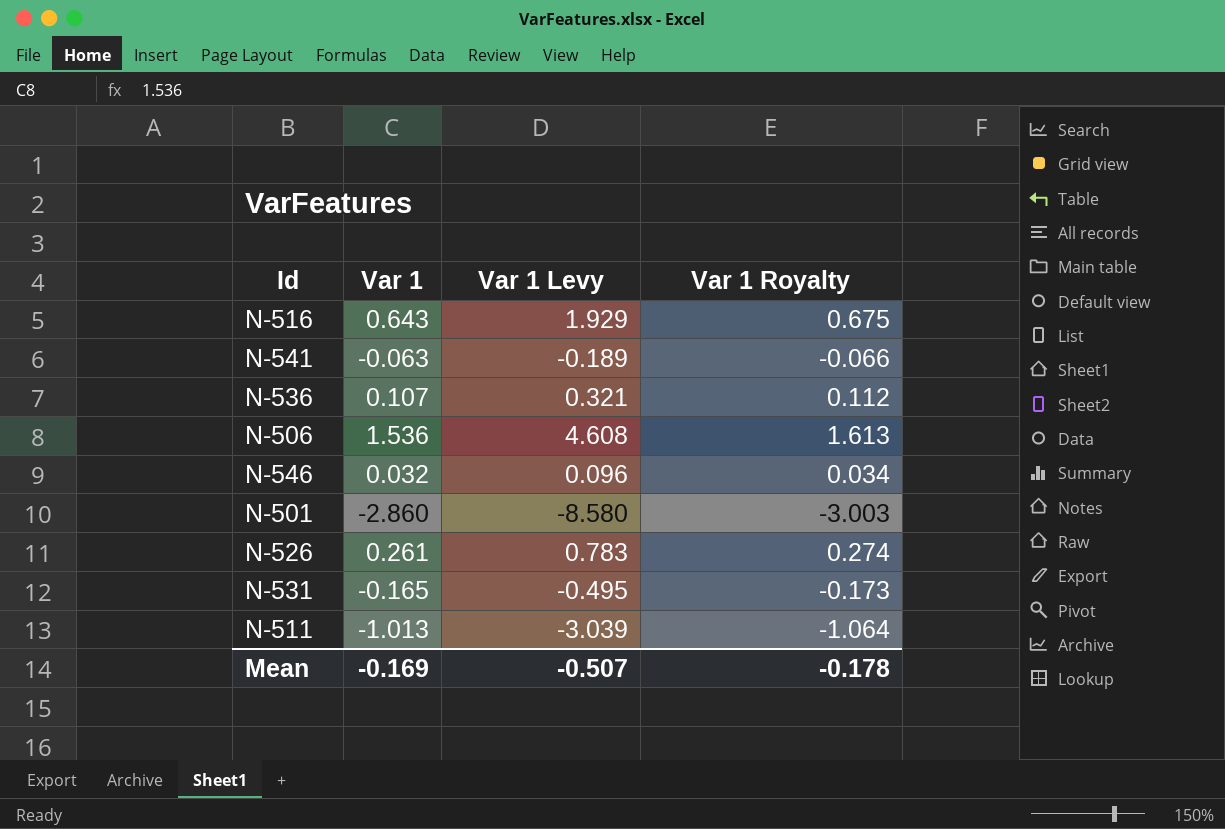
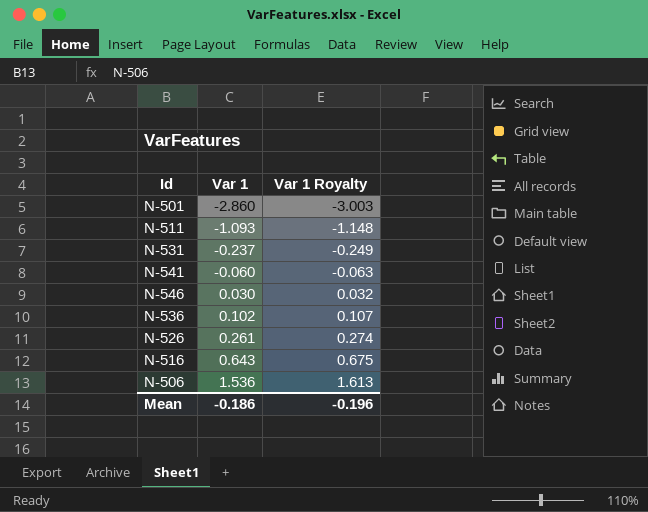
row order: none -> Var 1 ascending
column Var 1 Levy | formula: [Var 1] * 3 -> none
N-511 | Var 1: -1.013 -> -1.093
N-511 | Var 1 Royalty: -1.064 -> -1.148
N-531 | Var 1: -0.165 -> -0.237
N-531 | Var 1 Royalty: -0.173 -> -0.249
N-541 | Var 1: -0.063 -> -0.060
N-541 | Var 1 Royalty: -0.066 -> -0.063
N-546 | Var 1: 0.032 -> 0.030
N-546 | Var 1 Royalty: 0.034 -> 0.032
N-536 | Var 1: 0.107 -> 0.102
N-536 | Var 1 Royalty: 0.112 -> 0.107
Mean | Var 1: -0.169 -> -0.186
Mean | Var 1 Royalty: -0.178 -> -0.196

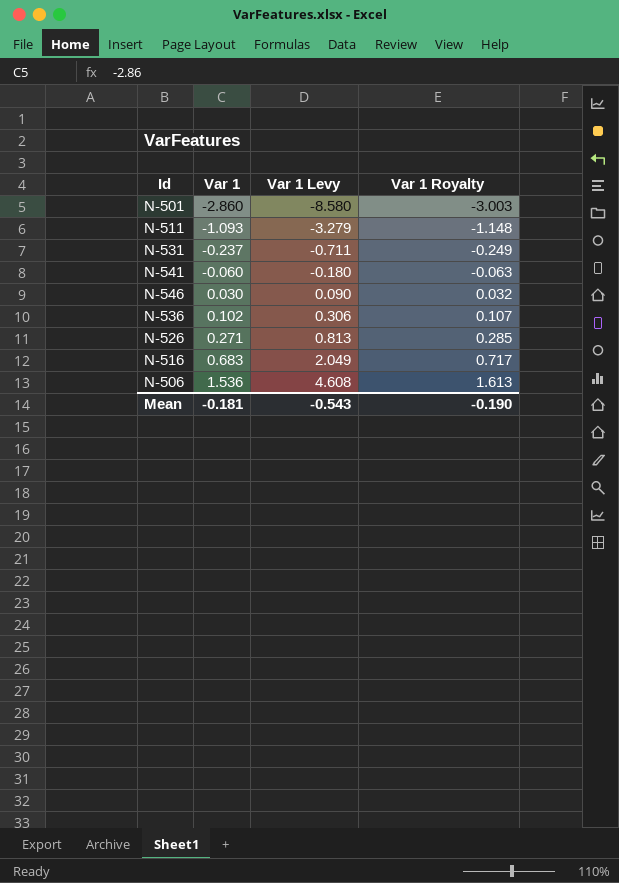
column Var 1 Levy | formula: none -> [Var 1] * 3
N-526 | Var 1: 0.261 -> 0.271
N-526 | Var 1 Royalty: 0.274 -> 0.285
N-516 | Var 1: 0.643 -> 0.683
N-516 | Var 1 Royalty: 0.675 -> 0.717
Mean | Var 1: -0.186 -> -0.181
Mean | Var 1 Royalty: -0.196 -> -0.190

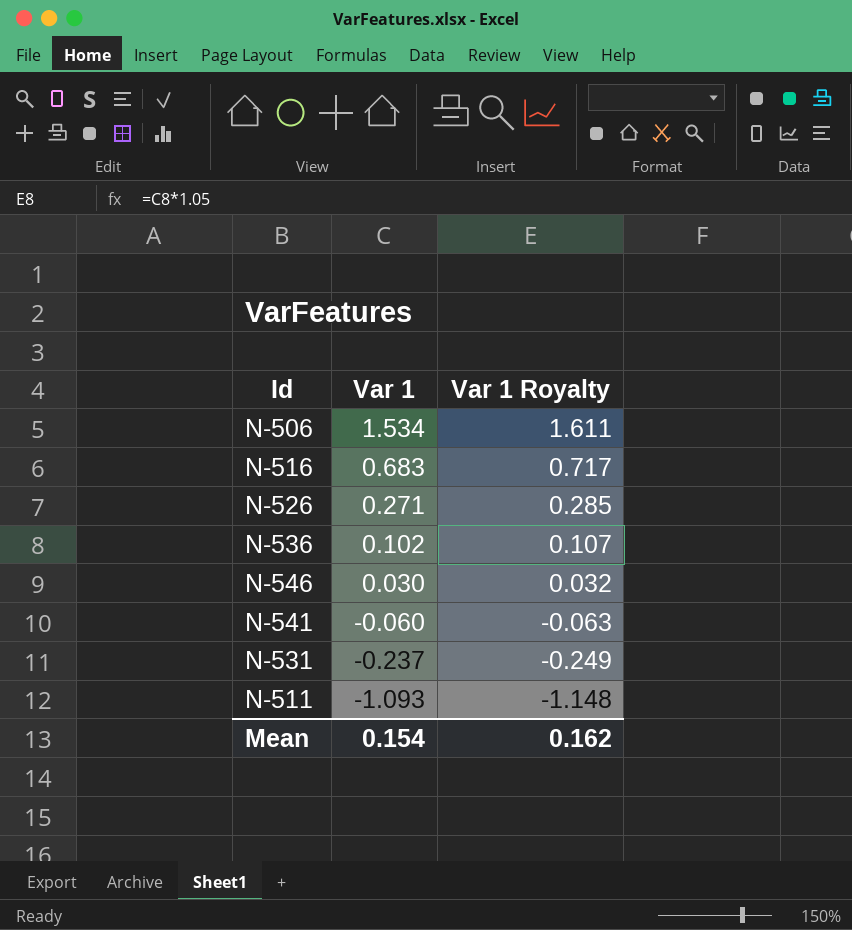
row order: Var 1 ascending -> Var 1 descending
column Var 1 Levy | formula: [Var 1] * 3 -> none
row N-501: -2.860 | -8.580 | -3.003 -> none
N-506 | Var 1: 1.536 -> 1.534
N-506 | Var 1 Royalty: 1.613 -> 1.611
Mean | Var 1: -0.181 -> 0.154
Mean | Var 1 Royalty: -0.190 -> 0.162

